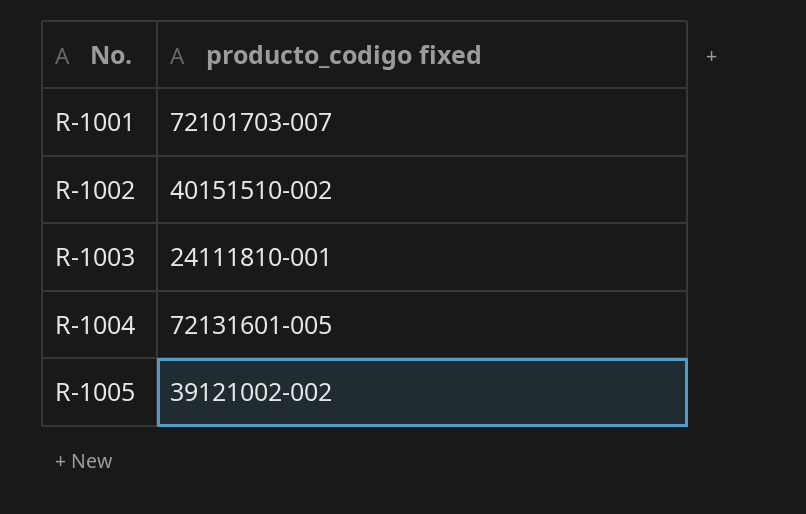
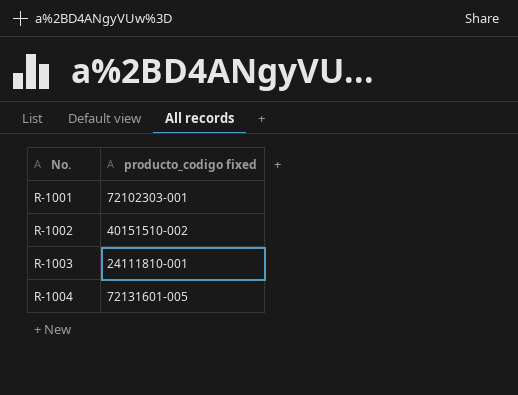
row R-1005: 39121002-002 -> none
R-1001 | producto_codigo fixed: 72101703-007 -> 72102303-001

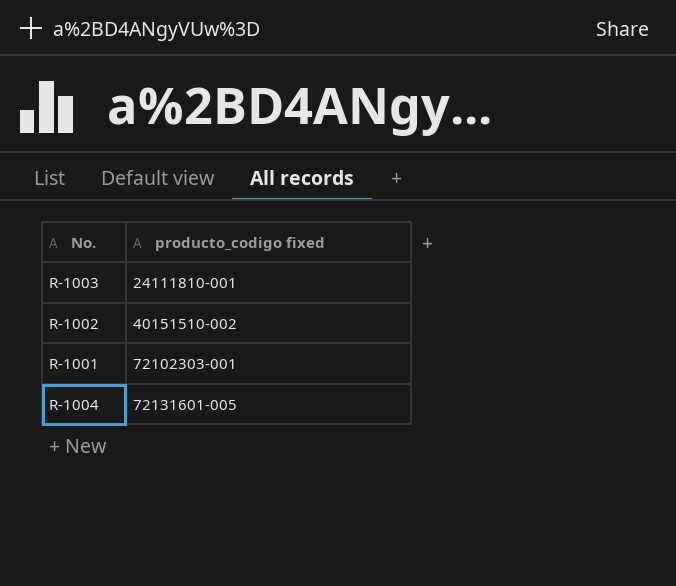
row order: No. ascending -> producto_codigo fixed ascending

